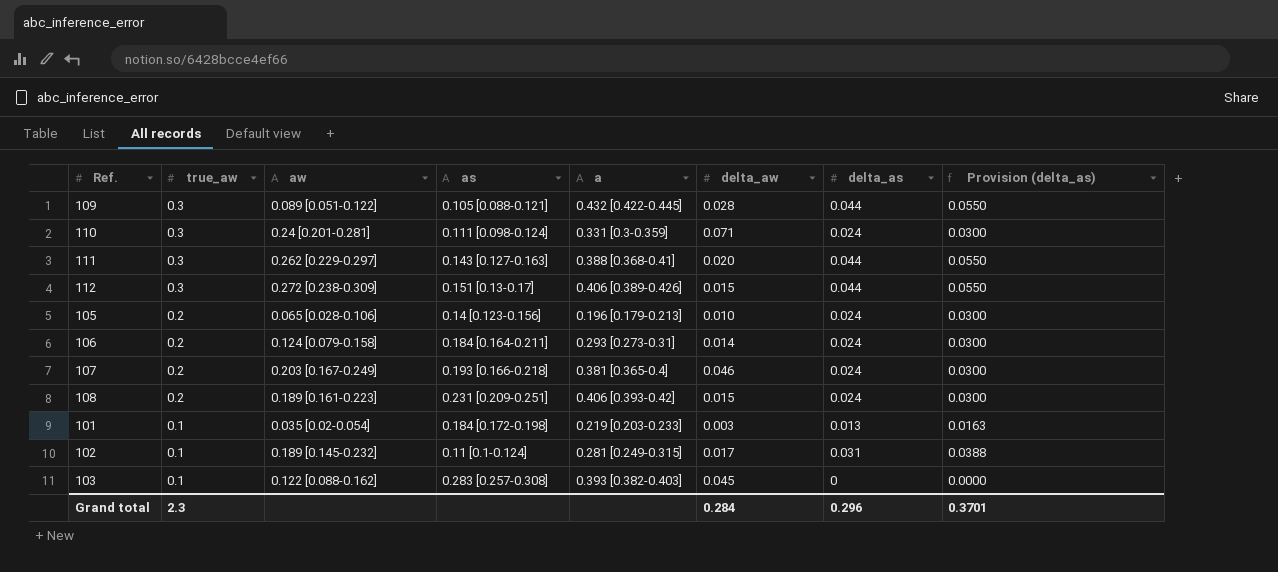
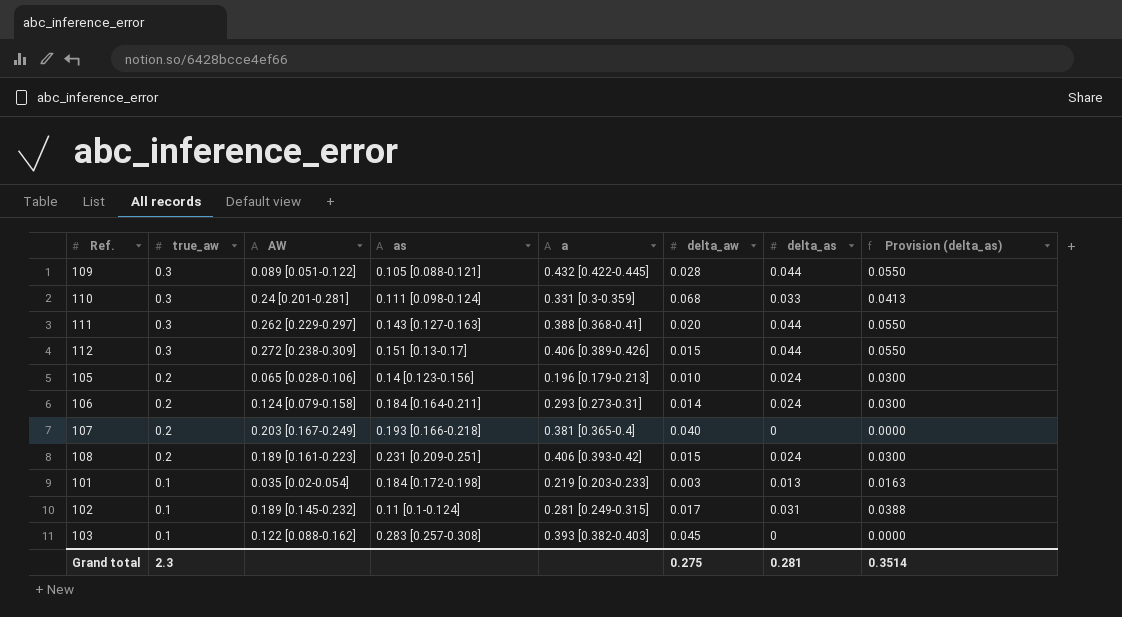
column name: aw -> AW
110 | delta_aw: 0.071 -> 0.068
110 | delta_as: 0.024 -> 0.033
110 | Provision (delta_as): 0.0300 -> 0.0413
107 | delta_aw: 0.046 -> 0.040
107 | delta_as: 0.024 -> 0
107 | Provision (delta_as): 0.0300 -> 0.0000
Grand total | delta_aw: 0.284 -> 0.275
Grand total | delta_as: 0.296 -> 0.281
Grand total | Provision (delta_as): 0.3701 -> 0.3514

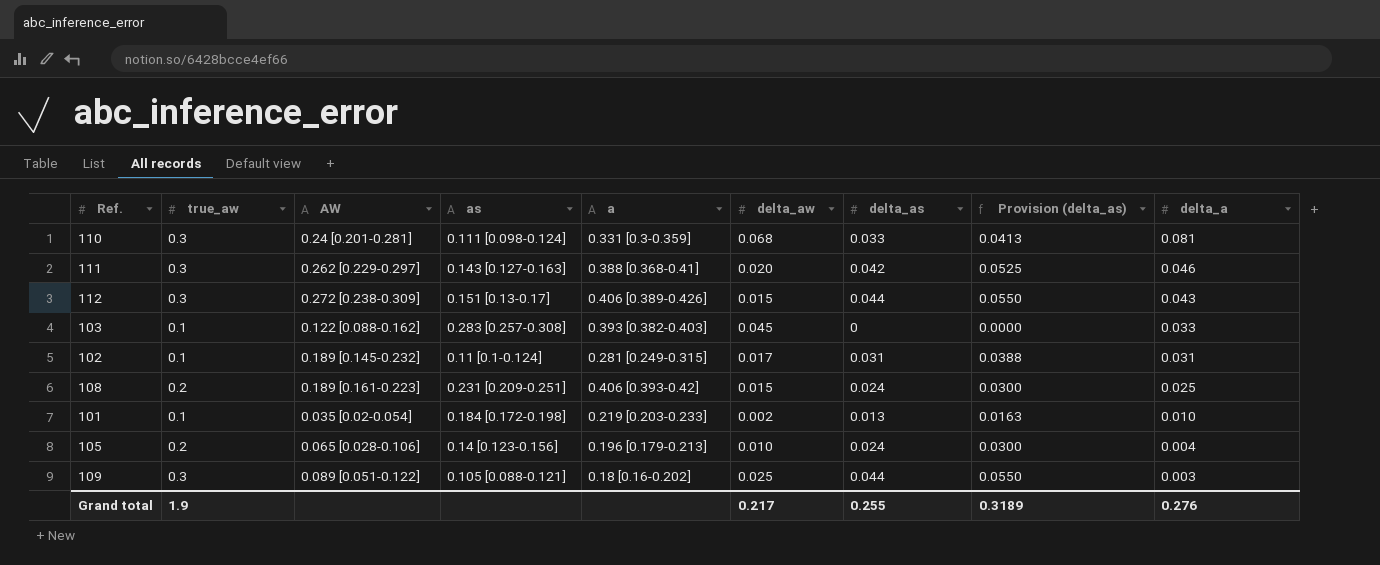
row order: true_aw descending -> delta_a descending
column delta_a | position: none -> 9
row 106: 0.2 | 0.124 [0.079-0.158] | 0.184 [0.164-0.211] | 0.293 [0.273-0.31] | 0.014 | 0.024 | 0.0300 -> none
row 107: 0.2 | 0.203 [0.167-0.249] | 0.193 [0.166-0.218] | 0.381 [0.365-0.4] | 0.040 | 0 | 0.0000 -> none
111 | delta_as: 0.044 -> 0.042
111 | Provision (delta_as): 0.0550 -> 0.0525
101 | delta_aw: 0.003 -> 0.002
109 | a: 0.432 [0.422-0.445] -> 0.18 [0.16-0.202]
109 | delta_aw: 0.028 -> 0.025
Grand total | true_aw: 2.3 -> 1.9
Grand total | delta_aw: 0.275 -> 0.217
Grand total | delta_as: 0.281 -> 0.255
Grand total | Provision (delta_as): 0.3514 -> 0.3189

